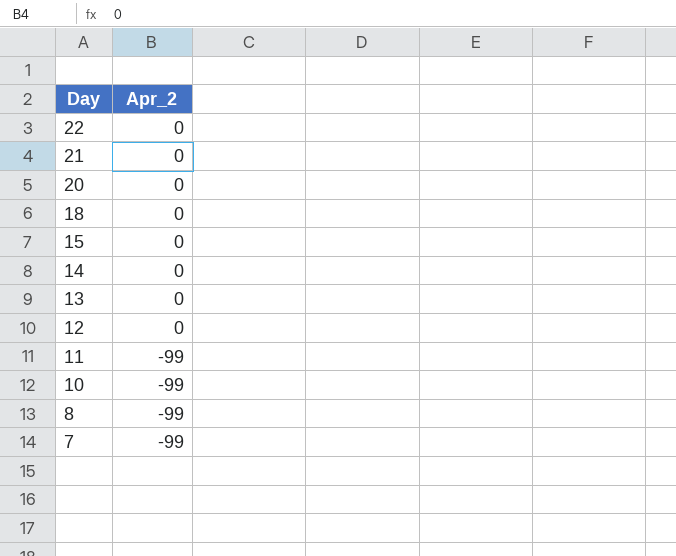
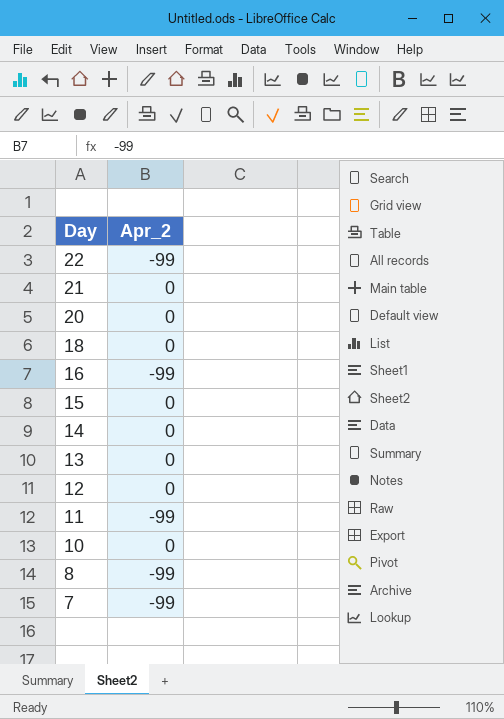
22 | Apr_2: 0 -> -99
row 16: none -> -99
10 | Apr_2: -99 -> 0

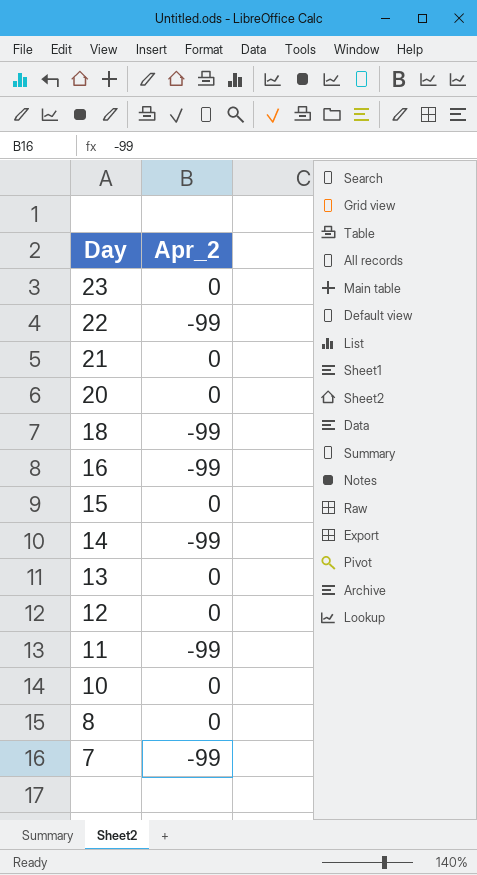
row 23: none -> 0
18 | Apr_2: 0 -> -99
14 | Apr_2: 0 -> -99
8 | Apr_2: -99 -> 0

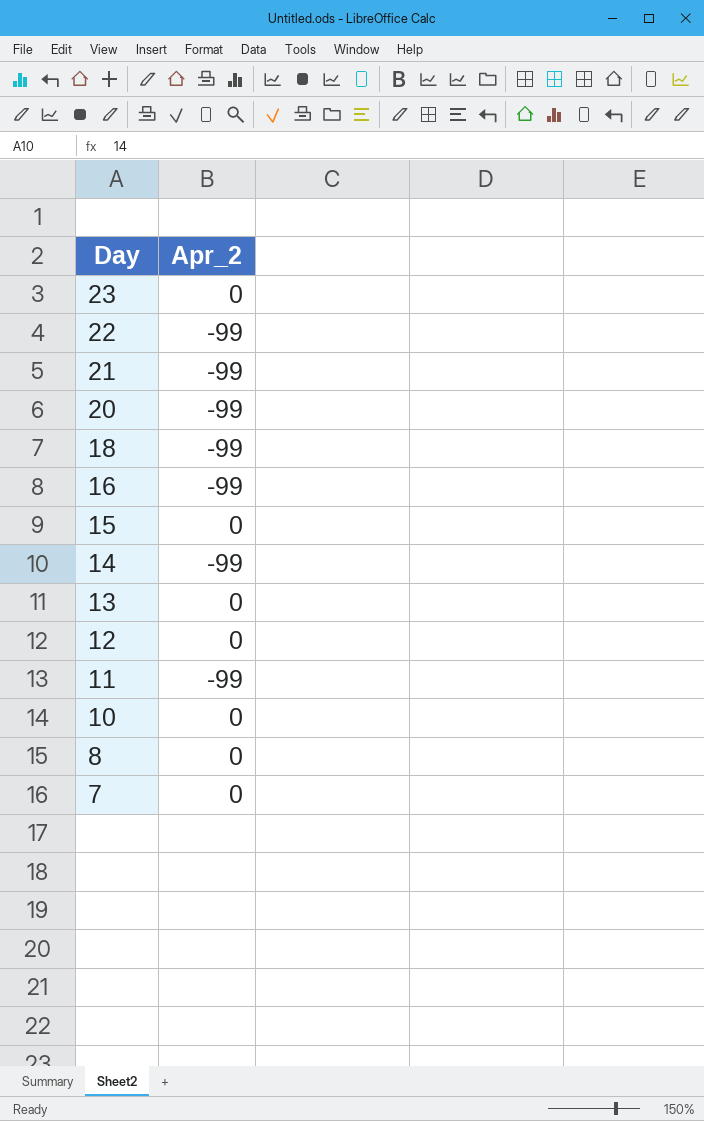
21 | Apr_2: 0 -> -99
20 | Apr_2: 0 -> -99
7 | Apr_2: -99 -> 0

